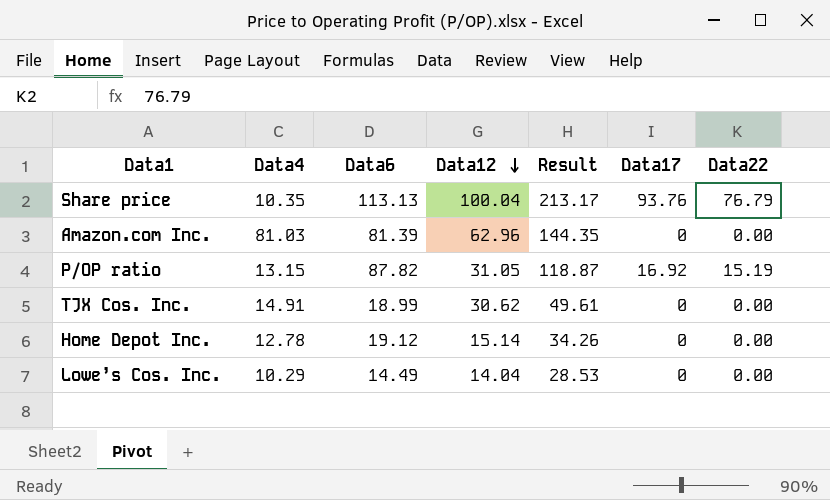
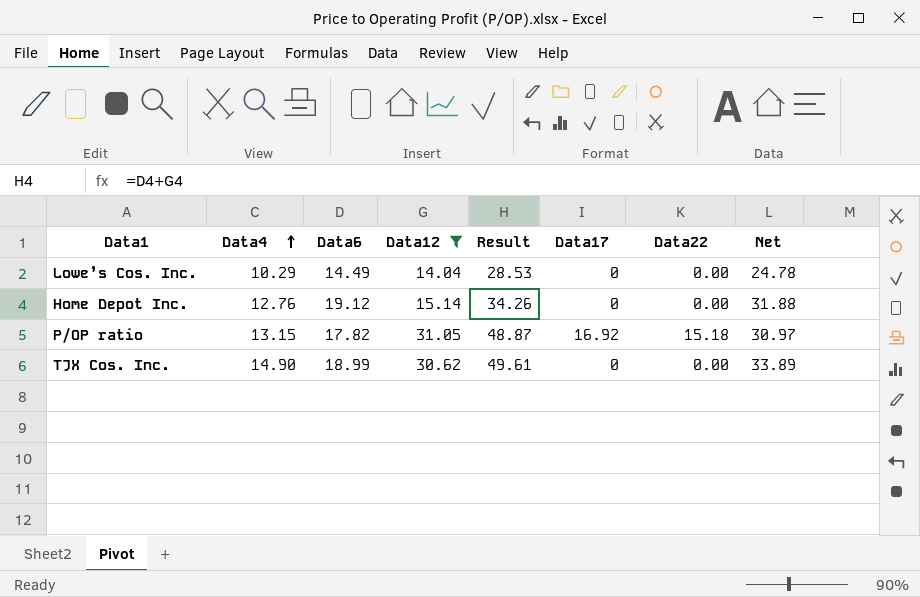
filter: none -> Data12 <= 31.05
row order: Data12 descending -> Data4 ascending
column Net | formula: none -> [Data4] + [Data6]
Home Depot Inc. | Data4: 12.78 -> 12.76
P/OP ratio | Data6: 87.82 -> 17.82
P/OP ratio | Result: 118.87 -> 48.87
P/OP ratio | Data22: 15.19 -> 15.18
TJX Cos. Inc. | Data4: 14.91 -> 14.90

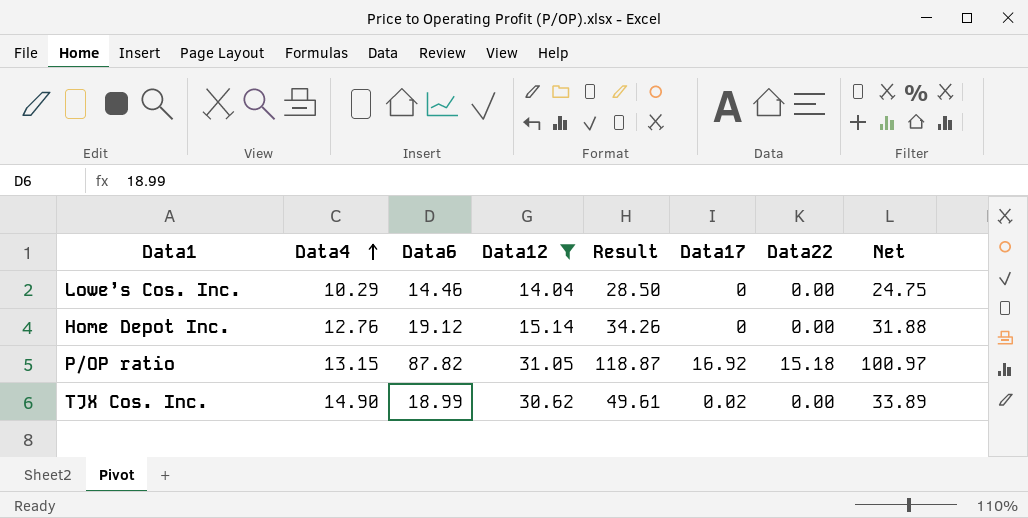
Lowe’s Cos. Inc. | Data6: 14.49 -> 14.46
Lowe’s Cos. Inc. | Result: 28.53 -> 28.50
Lowe’s Cos. Inc. | Net: 24.78 -> 24.75
P/OP ratio | Data6: 17.82 -> 87.82
P/OP ratio | Result: 48.87 -> 118.87
P/OP ratio | Net: 30.97 -> 100.97
TJX Cos. Inc. | Data17: 0 -> 0.02

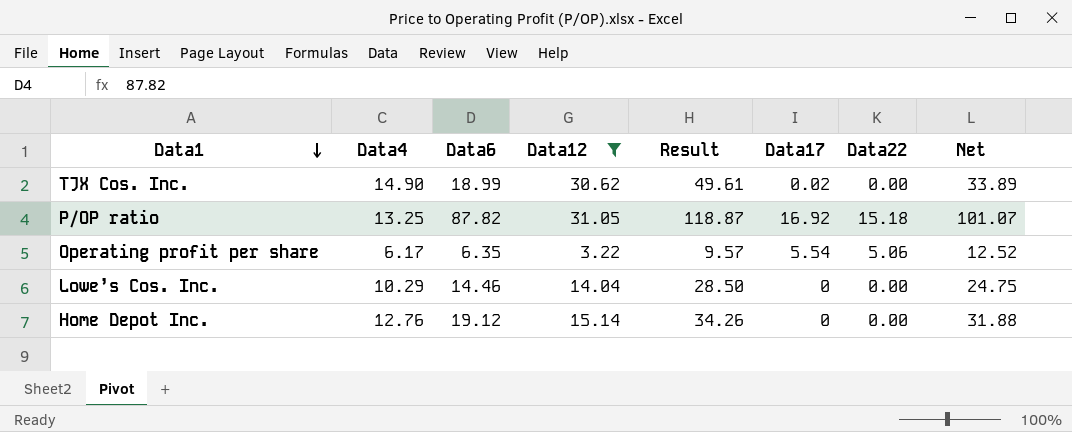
row order: Data4 ascending -> Data1 descending
P/OP ratio | Data4: 13.15 -> 13.25
P/OP ratio | Net: 100.97 -> 101.07
row Operating profit per share: none -> 6.17 | 6.35 | 3.22 | 9.57 | 5.54 | 5.06 | 12.52

